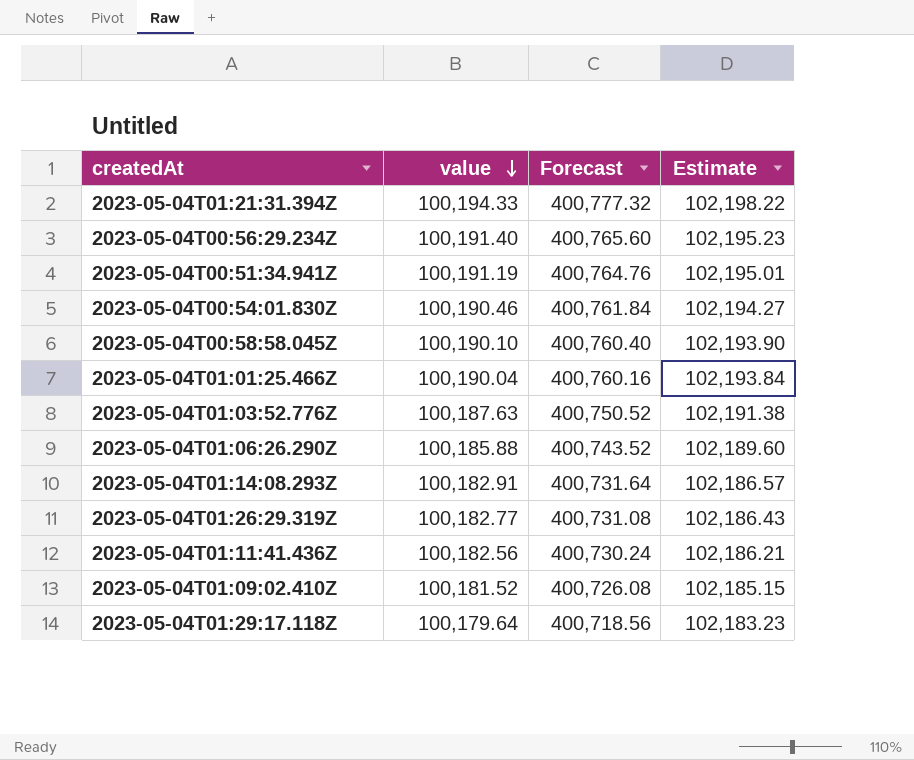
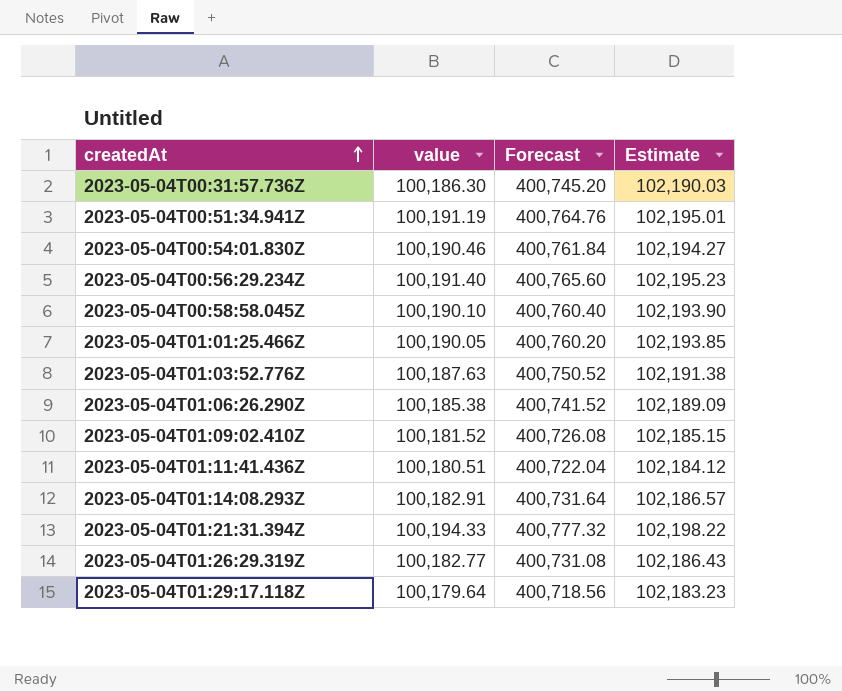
row order: value descending -> createdAt ascending
row 2023-05-04T00:31:57.736Z: none -> 100,186.30 | 400,745.20 | 102,190.03
2023-05-04T01:01:25.466Z | value: 100,190.04 -> 100,190.05
2023-05-04T01:01:25.466Z | Forecast: 400,760.16 -> 400,760.20
2023-05-04T01:01:25.466Z | Estimate: 102,193.84 -> 102,193.85
2023-05-04T01:06:26.290Z | value: 100,185.88 -> 100,185.38
2023-05-04T01:06:26.290Z | Forecast: 400,743.52 -> 400,741.52
2023-05-04T01:06:26.290Z | Estimate: 102,189.60 -> 102,189.09
2023-05-04T01:11:41.436Z | value: 100,182.56 -> 100,180.51
2023-05-04T01:11:41.436Z | Forecast: 400,730.24 -> 400,722.04
2023-05-04T01:11:41.436Z | Estimate: 102,186.21 -> 102,184.12

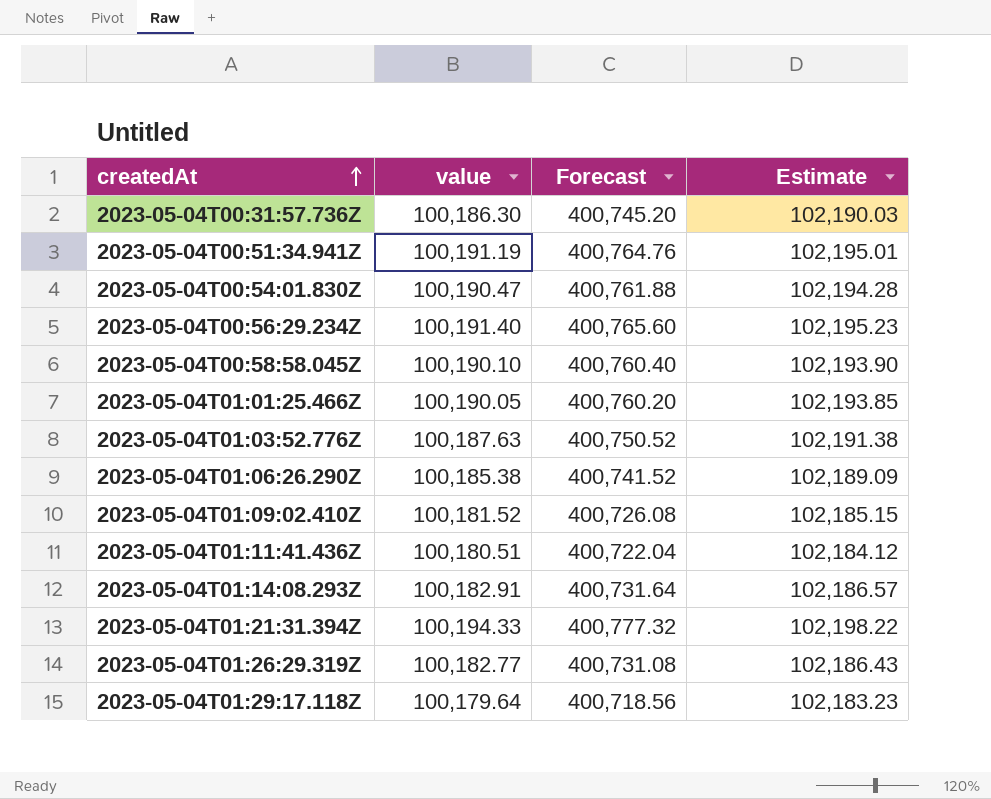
2023-05-04T00:54:01.830Z | value: 100,190.46 -> 100,190.47
2023-05-04T00:54:01.830Z | Forecast: 400,761.84 -> 400,761.88
2023-05-04T00:54:01.830Z | Estimate: 102,194.27 -> 102,194.28

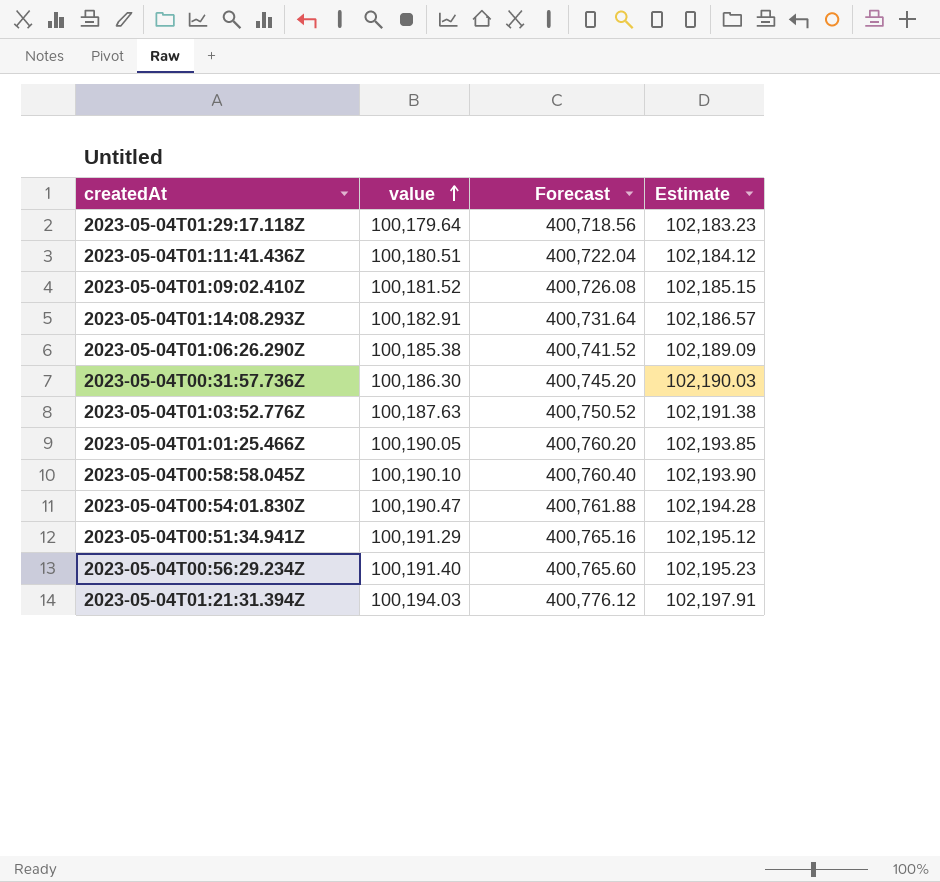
row order: createdAt ascending -> value ascending
row 2023-05-04T01:26:29.319Z: 100,182.77 | 400,731.08 | 102,186.43 -> none
2023-05-04T00:51:34.941Z | value: 100,191.19 -> 100,191.29
2023-05-04T00:51:34.941Z | Forecast: 400,764.76 -> 400,765.16
2023-05-04T00:51:34.941Z | Estimate: 102,195.01 -> 102,195.12
2023-05-04T01:21:31.394Z | value: 100,194.33 -> 100,194.03
2023-05-04T01:21:31.394Z | Forecast: 400,777.32 -> 400,776.12
2023-05-04T01:21:31.394Z | Estimate: 102,198.22 -> 102,197.91

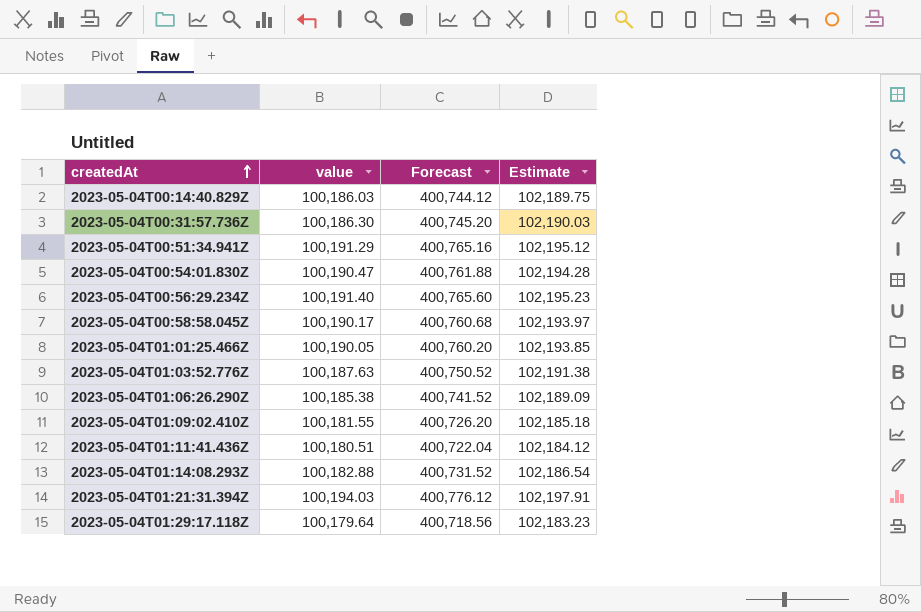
row order: value ascending -> createdAt ascending
row 2023-05-04T00:14:40.829Z: none -> 100,186.03 | 400,744.12 | 102,189.75
2023-05-04T00:58:58.045Z | value: 100,190.10 -> 100,190.17
2023-05-04T00:58:58.045Z | Forecast: 400,760.40 -> 400,760.68
2023-05-04T00:58:58.045Z | Estimate: 102,193.90 -> 102,193.97
2023-05-04T01:09:02.410Z | value: 100,181.52 -> 100,181.55
2023-05-04T01:09:02.410Z | Forecast: 400,726.08 -> 400,726.20
2023-05-04T01:09:02.410Z | Estimate: 102,185.15 -> 102,185.18
2023-05-04T01:14:08.293Z | value: 100,182.91 -> 100,182.88
2023-05-04T01:14:08.293Z | Forecast: 400,731.64 -> 400,731.52
2023-05-04T01:14:08.293Z | Estimate: 102,186.57 -> 102,186.54

